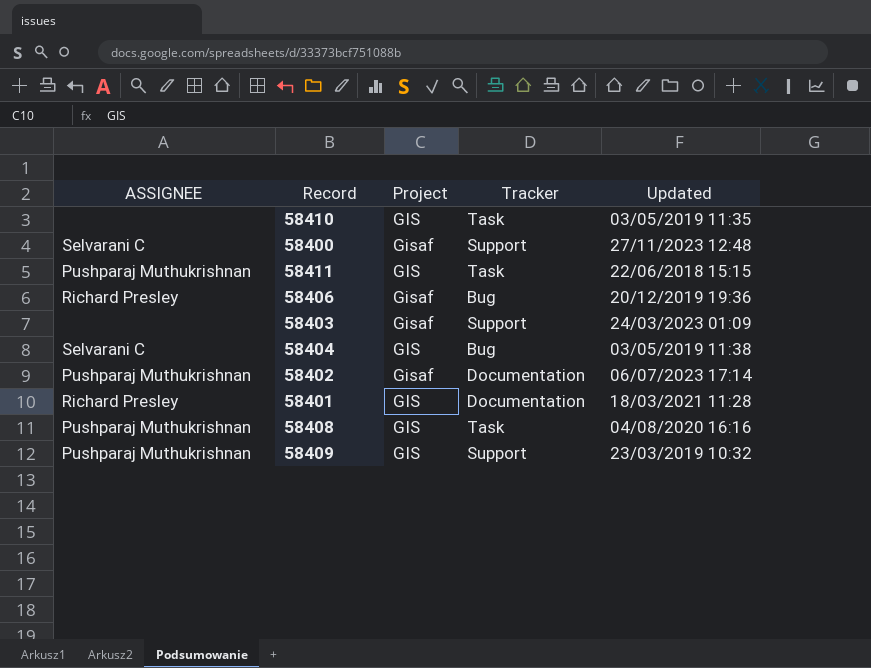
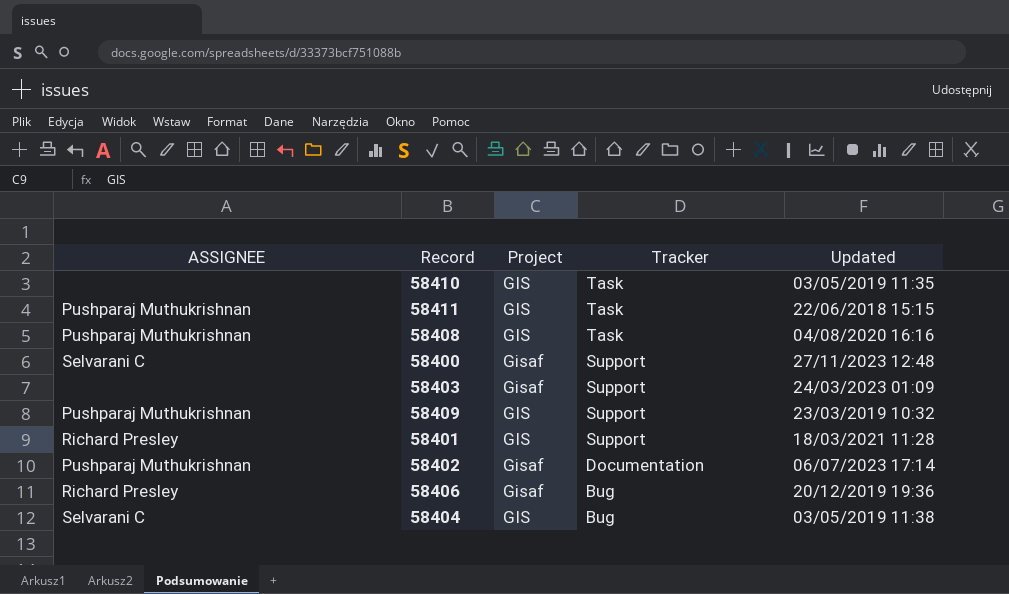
row order: none -> Tracker descending
58401 | Tracker: Documentation -> Support

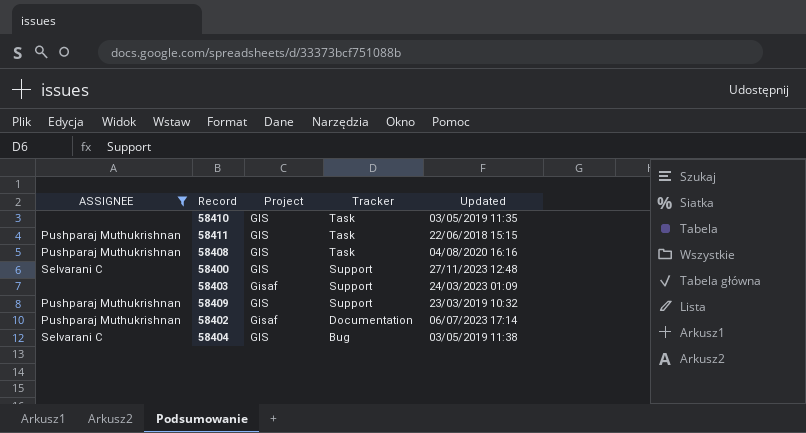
filter: none -> ASSIGNEE != Richard Presley
58400 | Project: Gisaf -> GIS

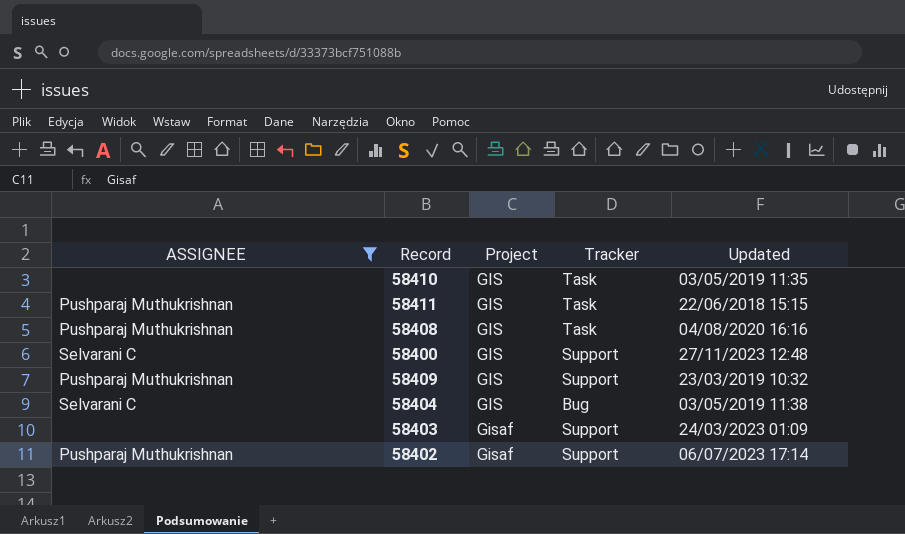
row order: Tracker descending -> Project ascending
58402 | Tracker: Documentation -> Support

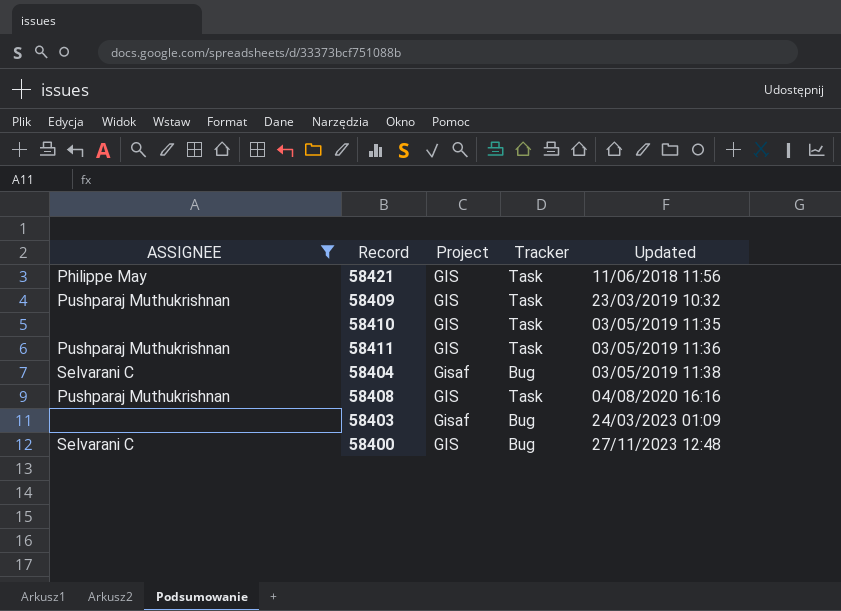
row order: Project ascending -> Updated ascending
row 58402: Pushparaj Muthukrishnan | Gisaf | Support | 06/07/2023 17:14 -> none
row 58421: none -> Philippe May | GIS | Task | 11/06/2018 11:56
58409 | Tracker: Support -> Task
58411 | Updated: 22/06/2018 15:15 -> 03/05/2019 11:36
58404 | Project: GIS -> Gisaf
58403 | Tracker: Support -> Bug
58400 | Tracker: Support -> Bug

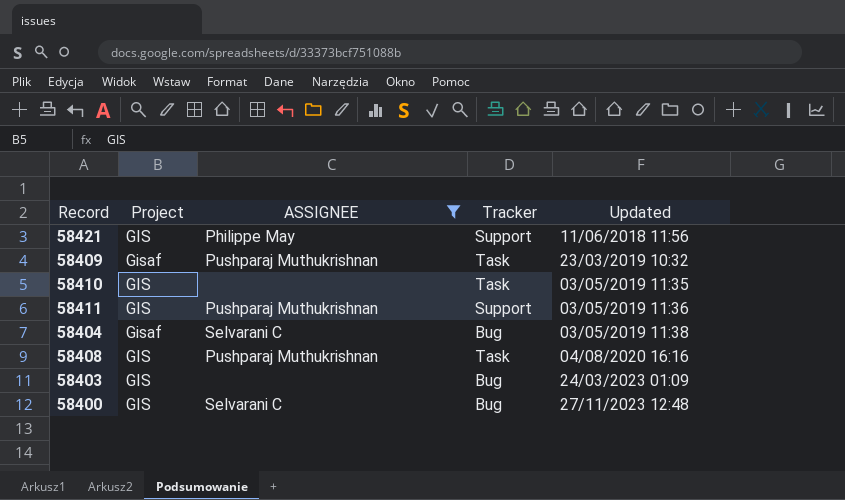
column ASSIGNEE | position: 1 -> 3
58421 | Tracker: Task -> Support
58409 | Project: GIS -> Gisaf
58411 | Tracker: Task -> Support
58403 | Project: Gisaf -> GIS

